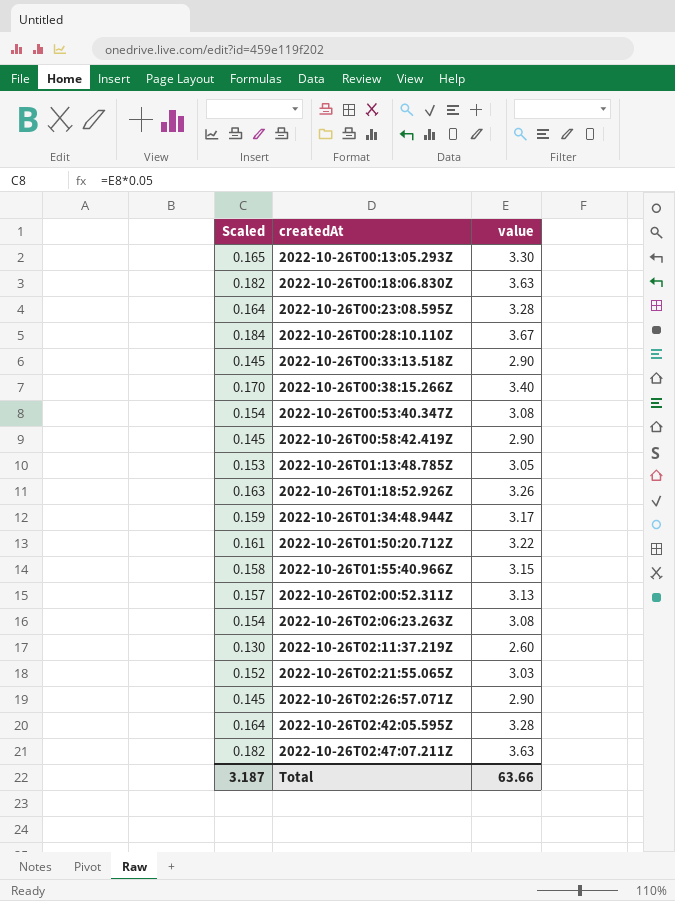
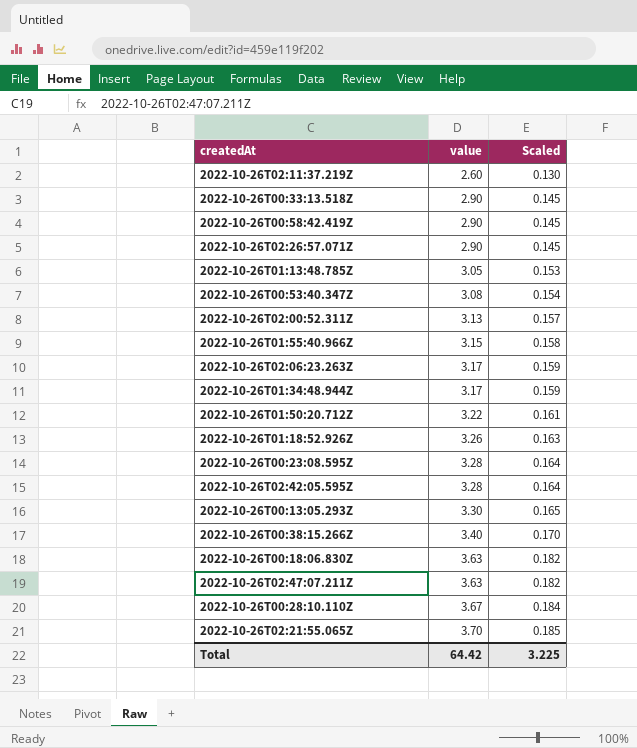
row order: createdAt ascending -> value ascending
column Scaled | position: 1 -> 3
2022-10-26T02:06:23.263Z | value: 3.08 -> 3.17
2022-10-26T02:06:23.263Z | Scaled: 0.154 -> 0.159
2022-10-26T02:21:55.065Z | value: 3.03 -> 3.70
2022-10-26T02:21:55.065Z | Scaled: 0.152 -> 0.185
Total | value: 63.66 -> 64.42
Total | Scaled: 3.187 -> 3.225

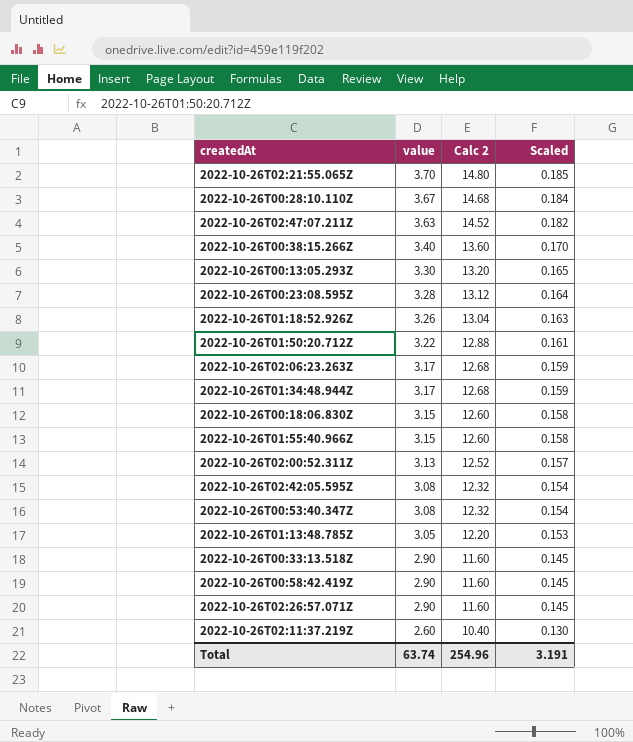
row order: value ascending -> value descending
column Calc 2 | formula: none -> [value] * 4
2022-10-26T00:18:06.830Z | value: 3.63 -> 3.15
2022-10-26T00:18:06.830Z | Scaled: 0.182 -> 0.158
2022-10-26T02:42:05.595Z | value: 3.28 -> 3.08
2022-10-26T02:42:05.595Z | Scaled: 0.164 -> 0.154
Total | value: 64.42 -> 63.74
Total | Scaled: 3.225 -> 3.191

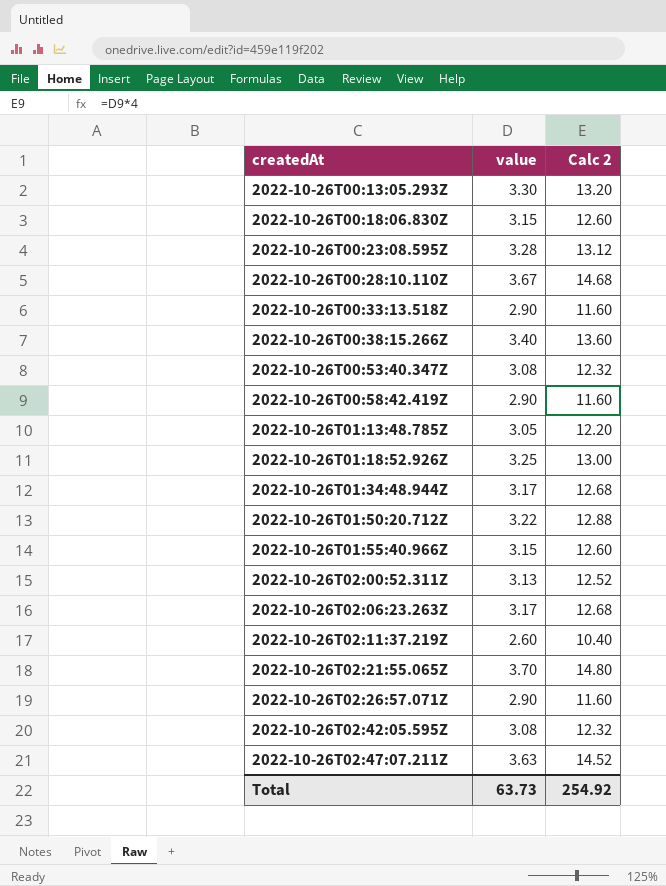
row order: value descending -> createdAt ascending
column Scaled | formula: [value] * 0.05 -> none
2022-10-26T01:18:52.926Z | value: 3.26 -> 3.25
2022-10-26T01:18:52.926Z | Calc 2: 13.04 -> 13.00
Total | value: 63.74 -> 63.73
Total | Calc 2: 254.96 -> 254.92

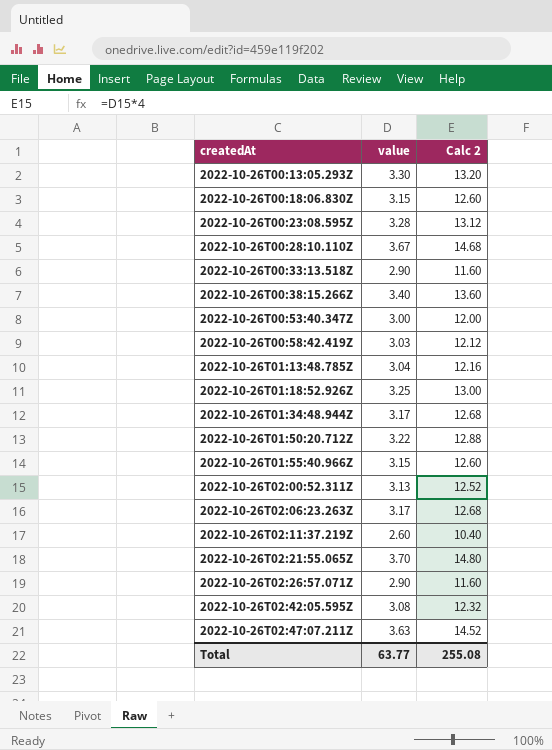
2022-10-26T00:53:40.347Z | value: 3.08 -> 3.00
2022-10-26T00:53:40.347Z | Calc 2: 12.32 -> 12.00
2022-10-26T00:58:42.419Z | value: 2.90 -> 3.03
2022-10-26T00:58:42.419Z | Calc 2: 11.60 -> 12.12
2022-10-26T01:13:48.785Z | value: 3.05 -> 3.04
2022-10-26T01:13:48.785Z | Calc 2: 12.20 -> 12.16
Total | value: 63.73 -> 63.77
Total | Calc 2: 254.92 -> 255.08

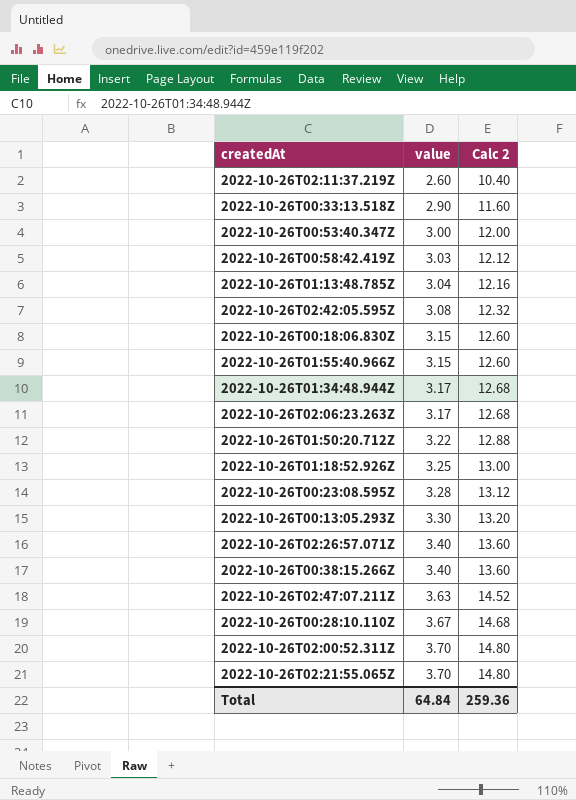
row order: createdAt ascending -> value ascending
2022-10-26T02:26:57.071Z | value: 2.90 -> 3.40
2022-10-26T02:26:57.071Z | Calc 2: 11.60 -> 13.60
2022-10-26T02:00:52.311Z | value: 3.13 -> 3.70
2022-10-26T02:00:52.311Z | Calc 2: 12.52 -> 14.80
Total | value: 63.77 -> 64.84
Total | Calc 2: 255.08 -> 259.36

